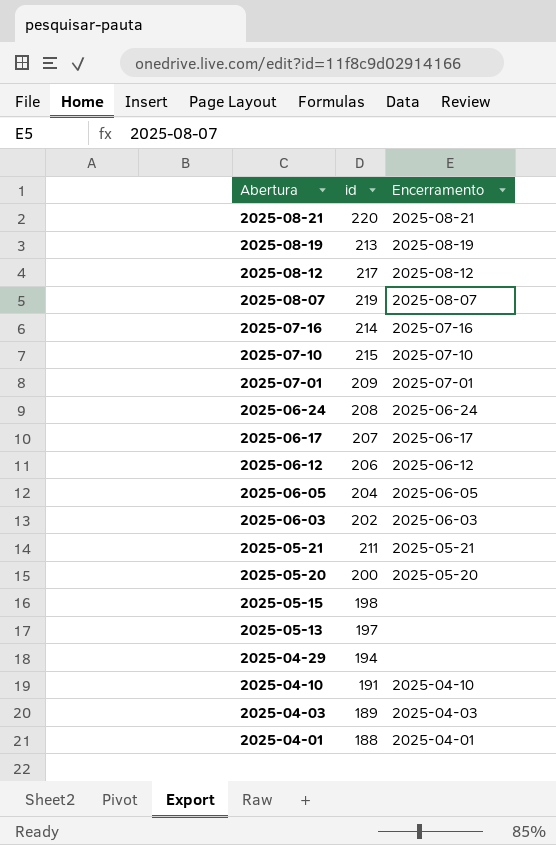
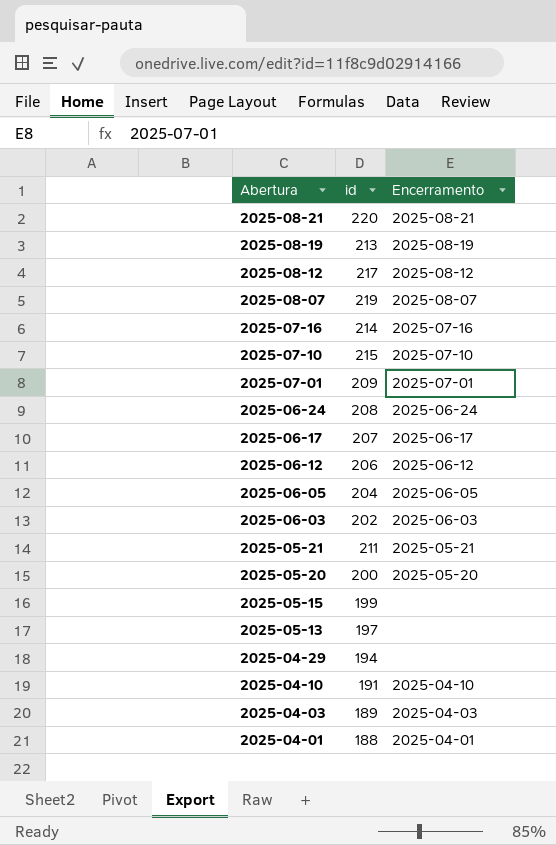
2025-05-15 | id: 198 -> 199

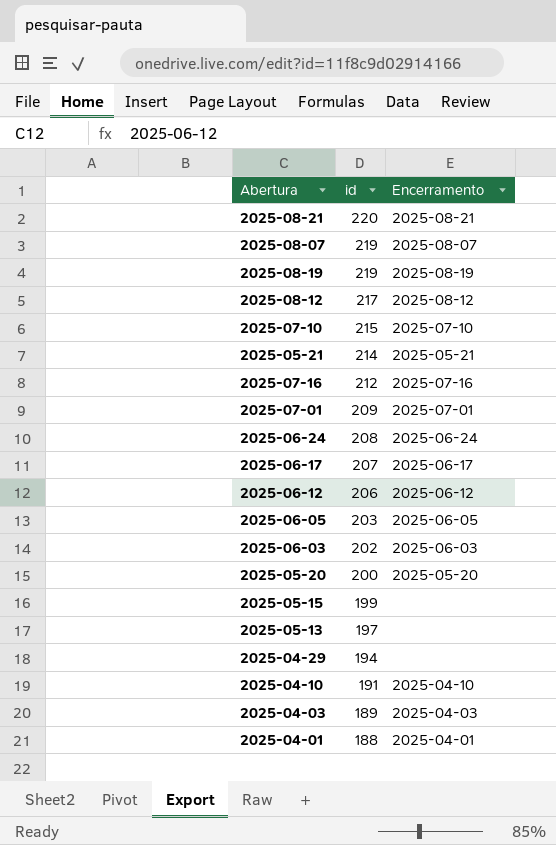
row order: Abertura descending -> id descending
2025-08-19 | id: 213 -> 219
2025-05-21 | id: 211 -> 214
2025-07-16 | id: 214 -> 212
2025-06-05 | id: 204 -> 203

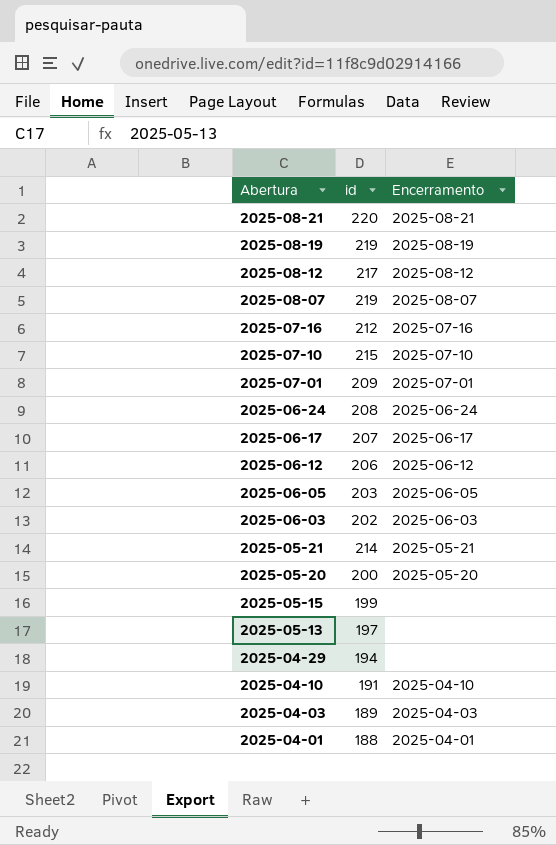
row order: id descending -> Abertura descending

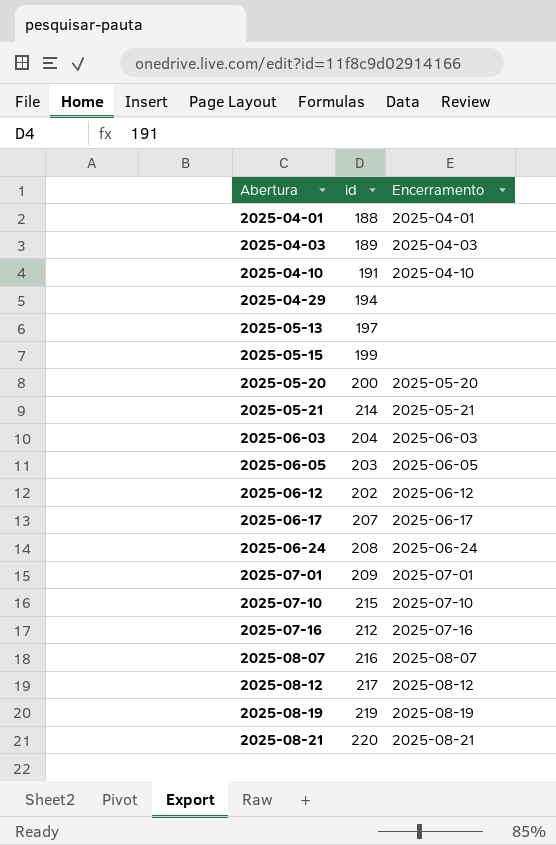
row order: Abertura descending -> Abertura ascending
2025-06-03 | id: 202 -> 204
2025-06-12 | id: 206 -> 202
2025-08-07 | id: 219 -> 216

